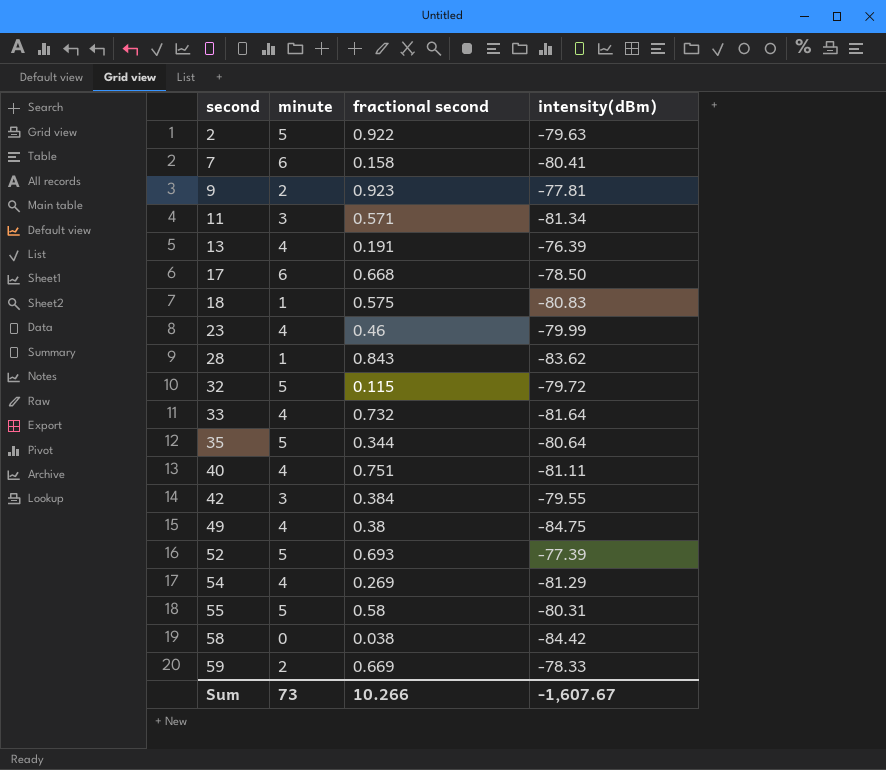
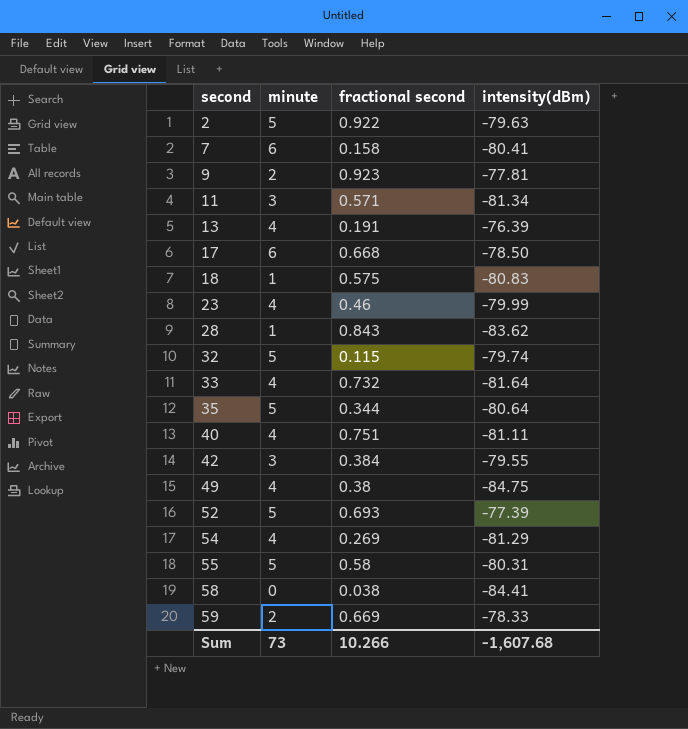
32 | intensity(dBm): -79.72 -> -79.74
58 | intensity(dBm): -84.42 -> -84.41
Sum | intensity(dBm): -1,607.67 -> -1,607.68

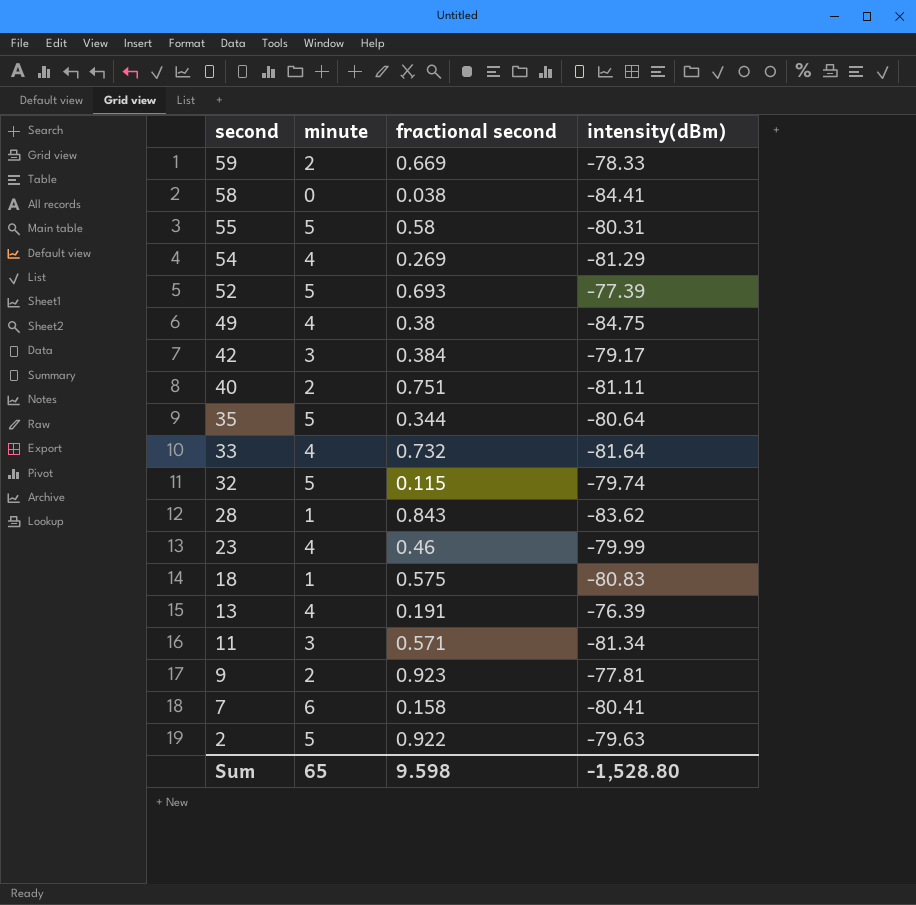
row order: second ascending -> second descending
row 17: 6 | 0.668 | -78.50 -> none
42 | intensity(dBm): -79.55 -> -79.17
40 | minute: 4 -> 2
Sum | minute: 73 -> 65
Sum | fractional second: 10.266 -> 9.598
Sum | intensity(dBm): -1,607.68 -> -1,528.80

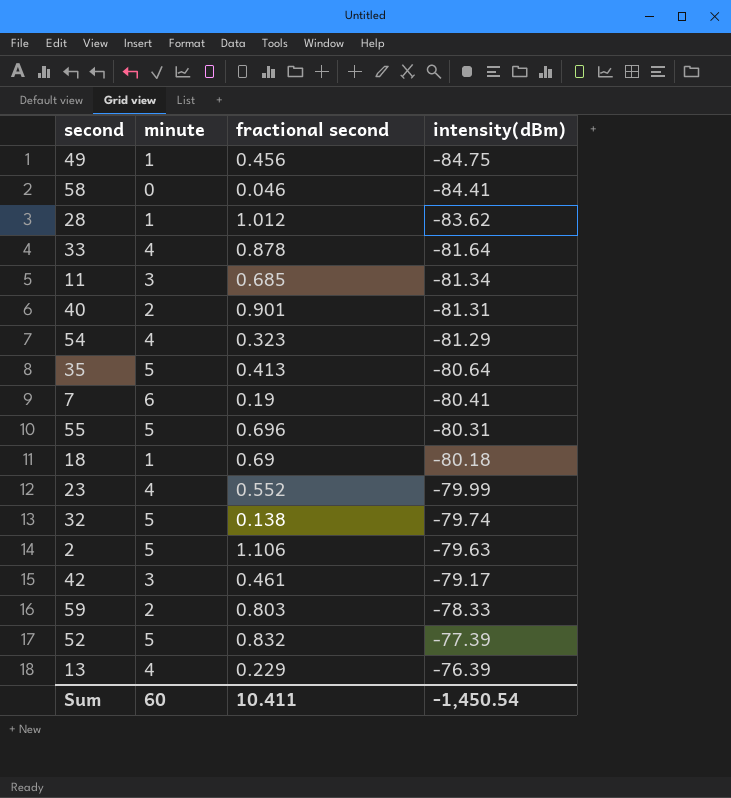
row order: second descending -> intensity(dBm) ascending
row 9: 2 | 0.923 | -77.81 -> none
49 | minute: 4 -> 1
49 | fractional second: 0.38 -> 0.456
58 | fractional second: 0.038 -> 0.046
28 | fractional second: 0.843 -> 1.012
33 | fractional second: 0.732 -> 0.878
11 | fractional second: 0.571 -> 0.685
40 | fractional second: 0.751 -> 0.901
40 | intensity(dBm): -81.11 -> -81.31
54 | fractional second: 0.269 -> 0.323
35 | fractional second: 0.344 -> 0.413
7 | fractional second: 0.158 -> 0.19
55 | fractional second: 0.58 -> 0.696
18 | fractional second: 0.575 -> 0.69
18 | intensity(dBm): -80.83 -> -80.18
23 | fractional second: 0.46 -> 0.552
32 | fractional second: 0.115 -> 0.138
2 | fractional second: 0.922 -> 1.106
42 | fractional second: 0.384 -> 0.461
59 | fractional second: 0.669 -> 0.803
52 | fractional second: 0.693 -> 0.832
13 | fractional second: 0.191 -> 0.229
Sum | minute: 65 -> 60
Sum | fractional second: 9.598 -> 10.411
Sum | intensity(dBm): -1,528.80 -> -1,450.54

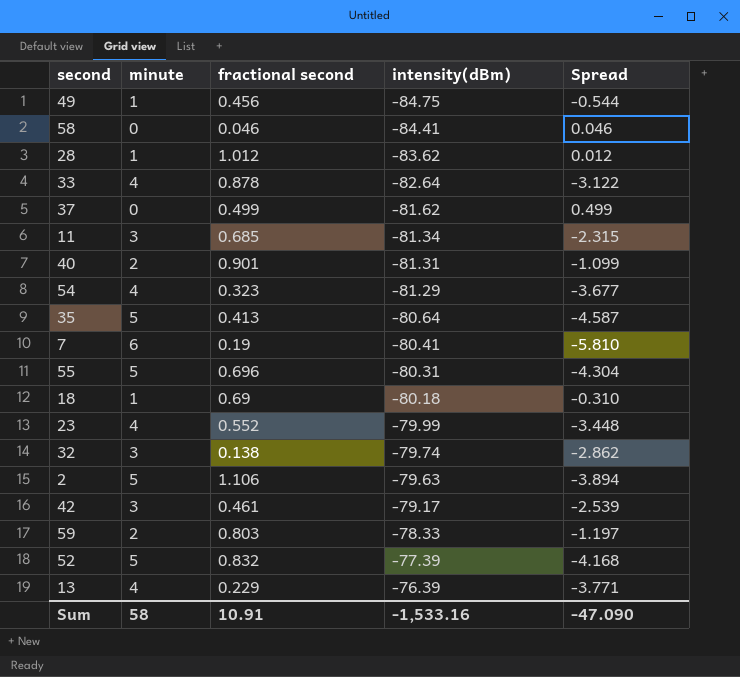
column Spread | formula: none -> [fractional second] - [minute]
33 | intensity(dBm): -81.64 -> -82.64
row 37: none -> 0 | 0.499 | -81.62 | 0.499
32 | minute: 5 -> 3
Sum | minute: 60 -> 58
Sum | fractional second: 10.411 -> 10.91
Sum | intensity(dBm): -1,450.54 -> -1,533.16

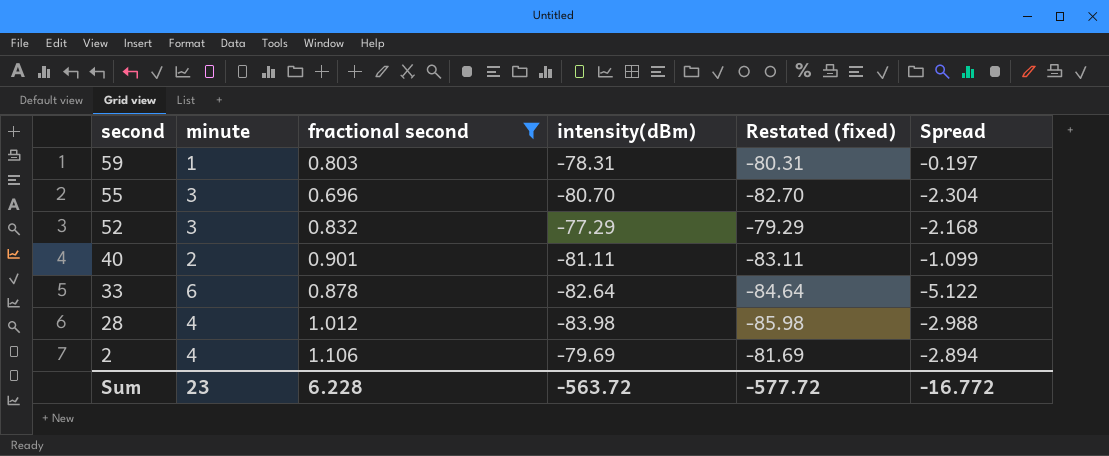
filter: none -> fractional second >= 0.696
row order: intensity(dBm) ascending -> second descending
column Restated (fixed) | formula: none -> [intensity(dBm)] - 2
59 | minute: 2 -> 1
59 | intensity(dBm): -78.33 -> -78.31
59 | Spread: -1.197 -> -0.197
55 | minute: 5 -> 3
55 | intensity(dBm): -80.31 -> -80.70
55 | Spread: -4.304 -> -2.304
52 | minute: 5 -> 3
52 | intensity(dBm): -77.39 -> -77.29
52 | Spread: -4.168 -> -2.168
40 | intensity(dBm): -81.31 -> -81.11
33 | minute: 4 -> 6
33 | Spread: -3.122 -> -5.122
28 | minute: 1 -> 4
28 | intensity(dBm): -83.62 -> -83.98
28 | Spread: 0.012 -> -2.988
2 | minute: 5 -> 4
2 | intensity(dBm): -79.63 -> -79.69
2 | Spread: -3.894 -> -2.894
Sum | minute: 58 -> 23
Sum | fractional second: 10.91 -> 6.228
Sum | intensity(dBm): -1,533.16 -> -563.72
Sum | Spread: -47.090 -> -16.772

